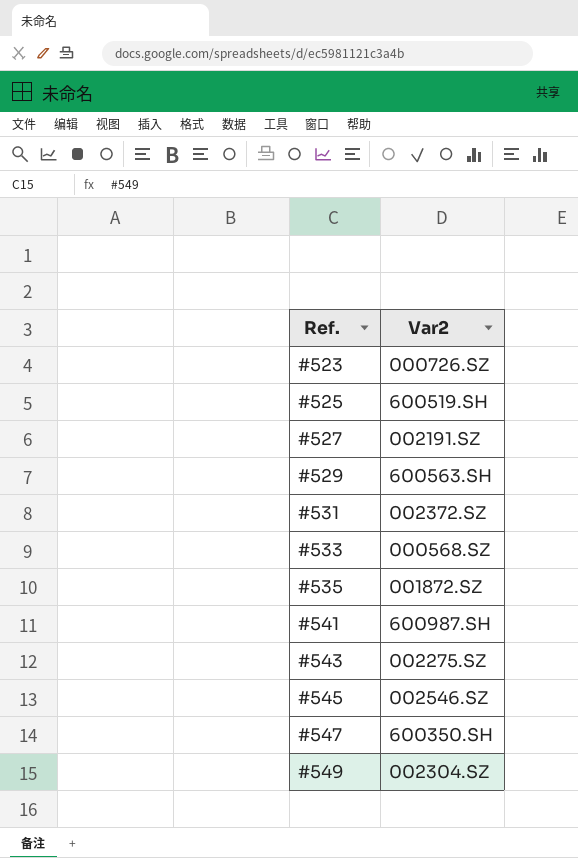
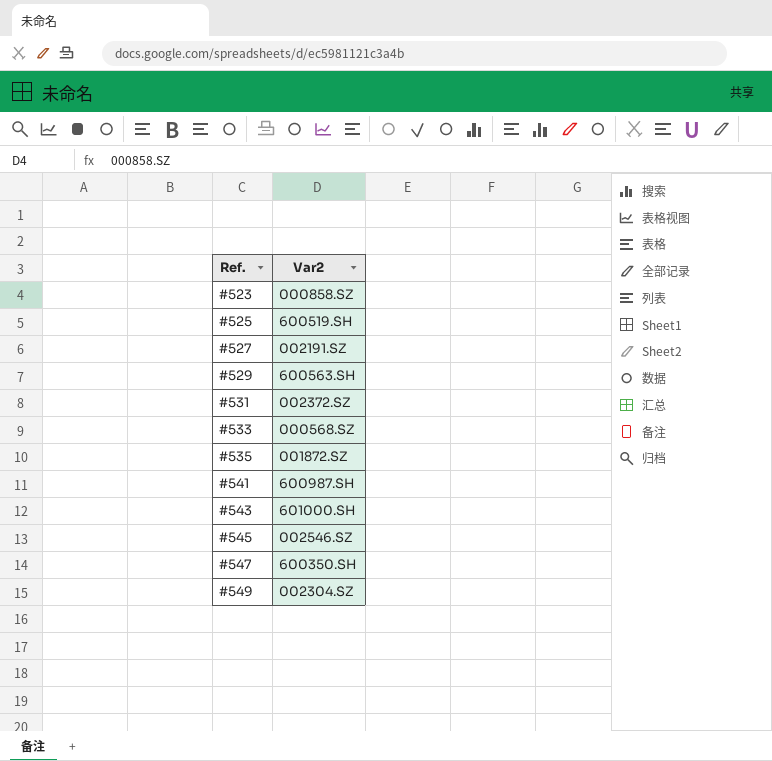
#523 | Var2: 000726.SZ -> 000858.SZ
#543 | Var2: 002275.SZ -> 601000.SH

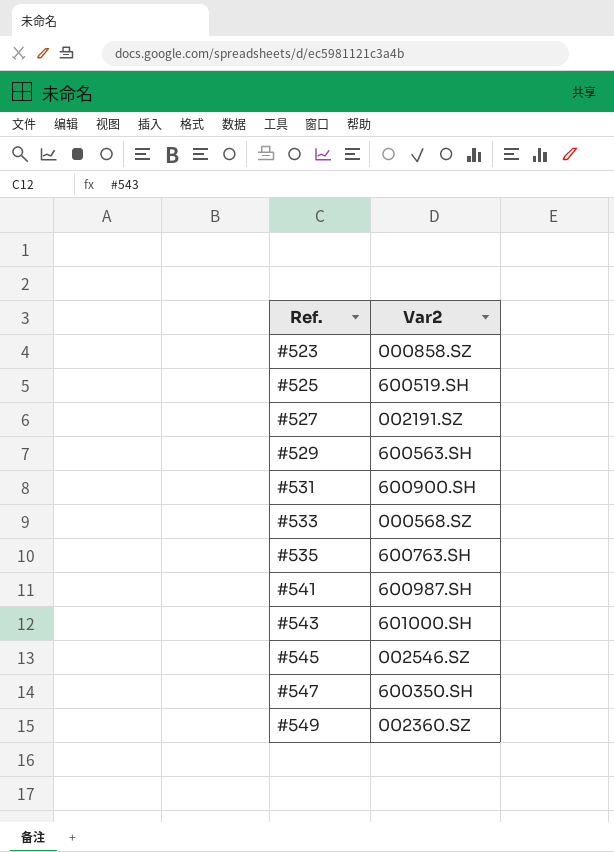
#531 | Var2: 002372.SZ -> 600900.SH
#535 | Var2: 001872.SZ -> 600763.SH
#549 | Var2: 002304.SZ -> 002360.SZ

